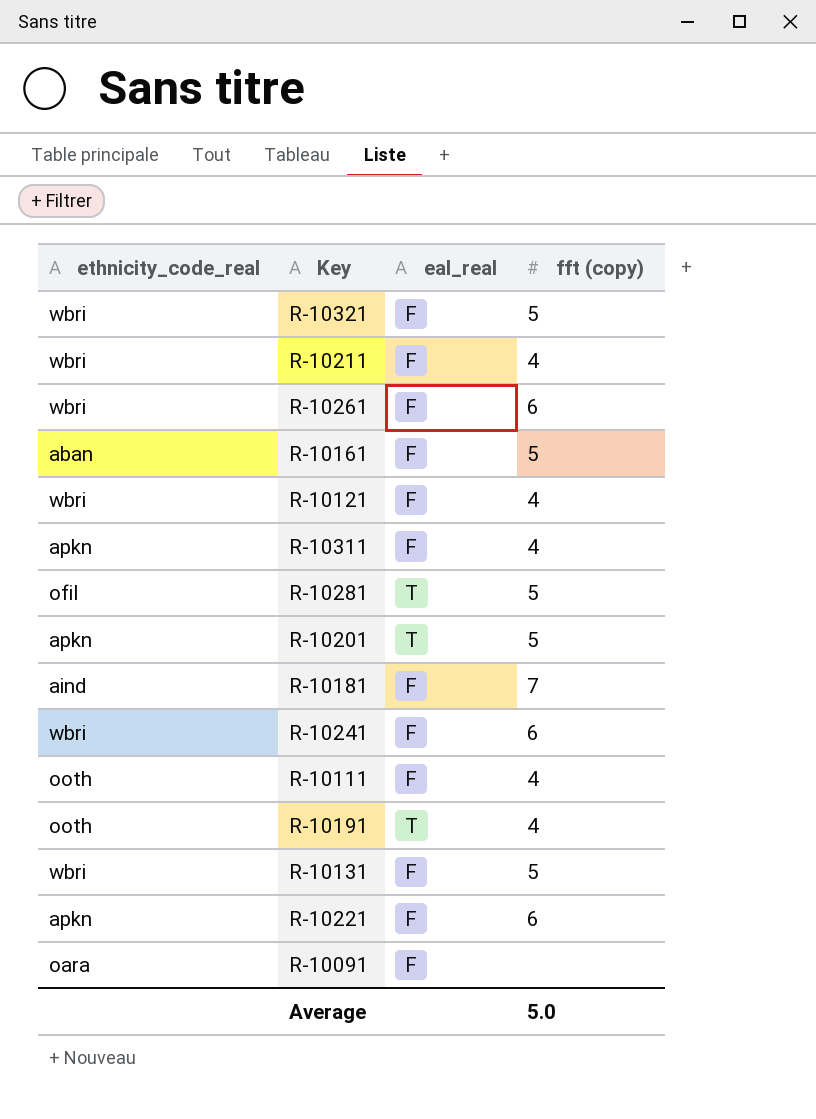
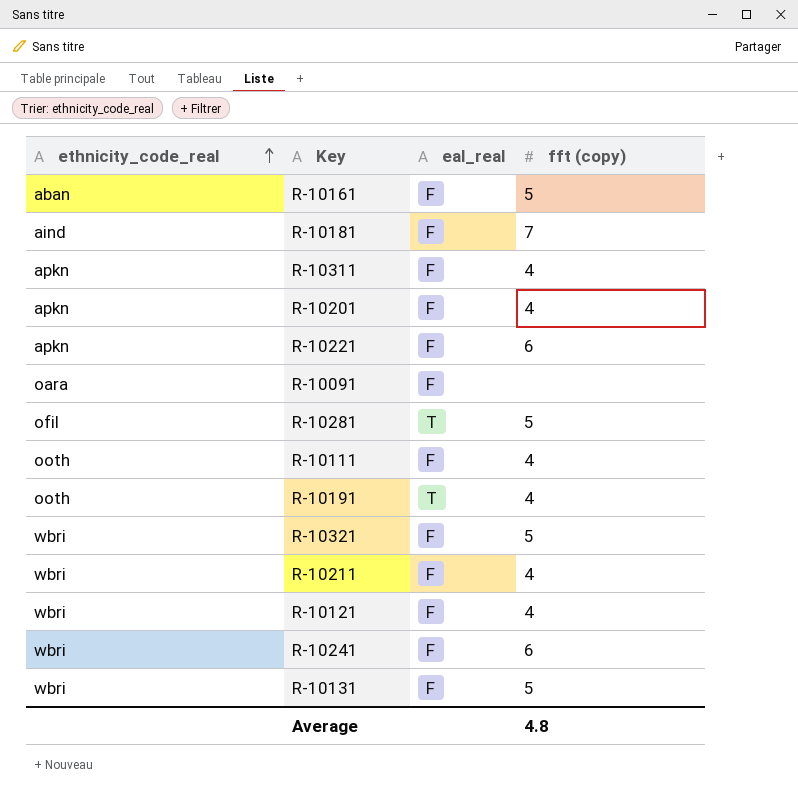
row order: none -> ethnicity_code_real ascending
row R-10261: wbri | F | 6 -> none
R-10201 | eal_real: T -> F
R-10201 | fft (copy): 5 -> 4
Average | fft (copy): 5.0 -> 4.8

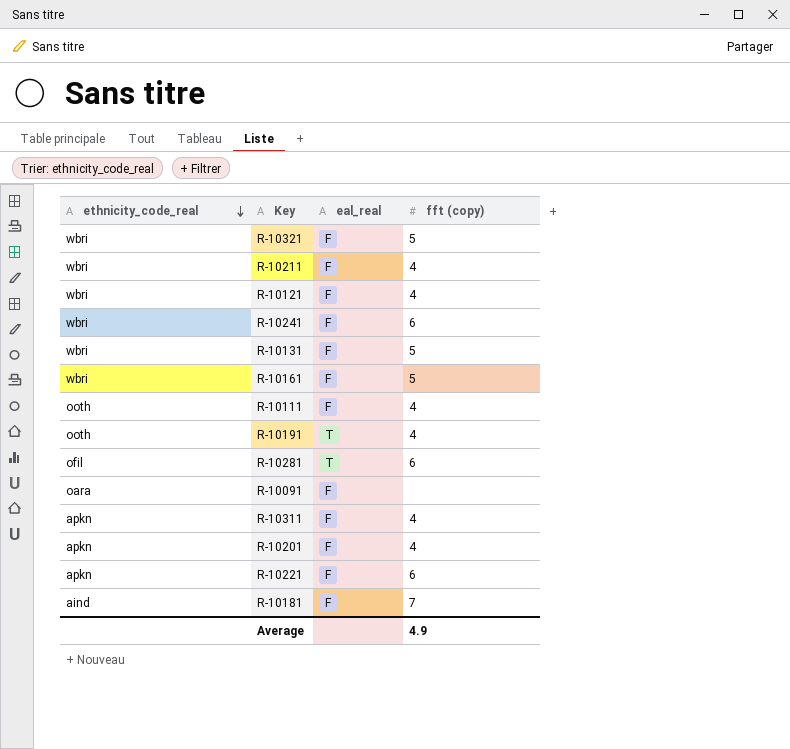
row order: ethnicity_code_real ascending -> ethnicity_code_real descending
R-10161 | ethnicity_code_real: aban -> wbri
R-10281 | fft (copy): 5 -> 6
Average | fft (copy): 4.8 -> 4.9

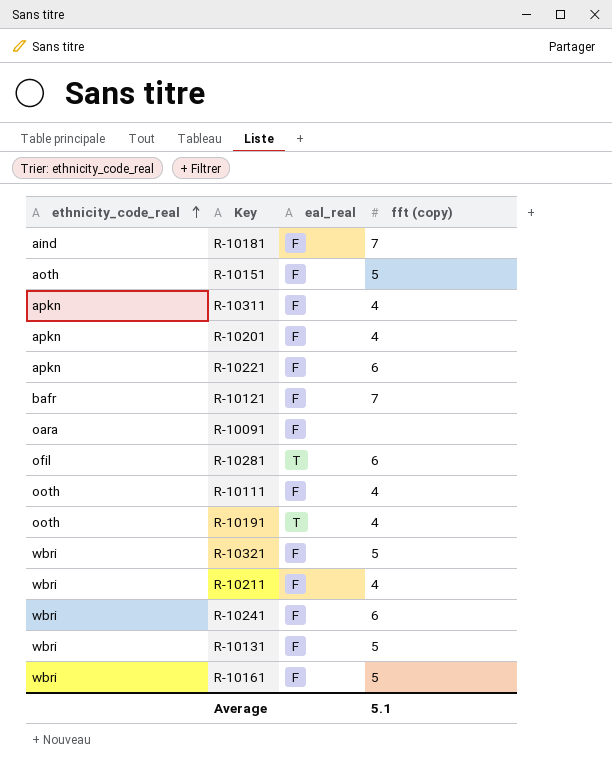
row order: ethnicity_code_real descending -> ethnicity_code_real ascending
row R-10151: none -> aoth | F | 5
R-10121 | ethnicity_code_real: wbri -> bafr
R-10121 | fft (copy): 4 -> 7
Average | fft (copy): 4.9 -> 5.1

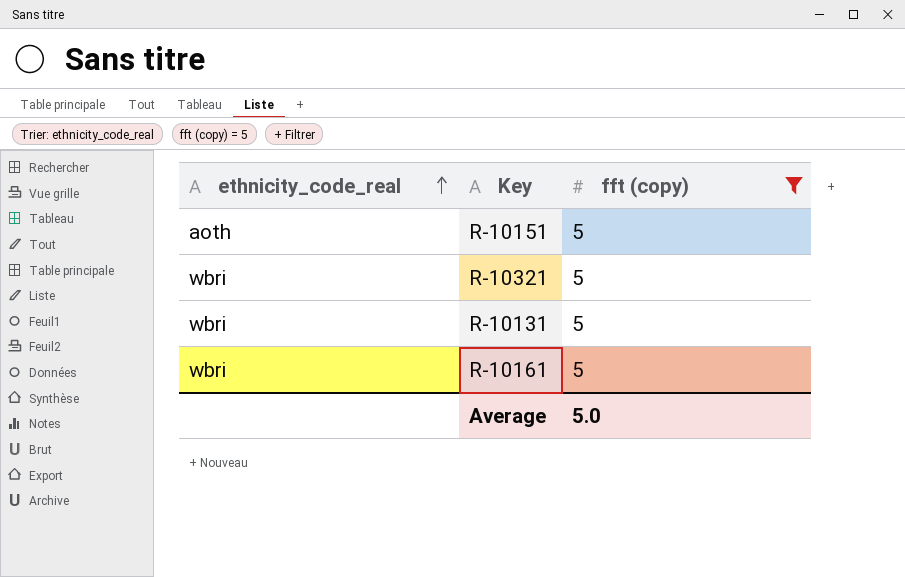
filter: none -> fft (copy) = 5
column eal_real | position: 3 -> none
Average | fft (copy): 5.1 -> 5.0

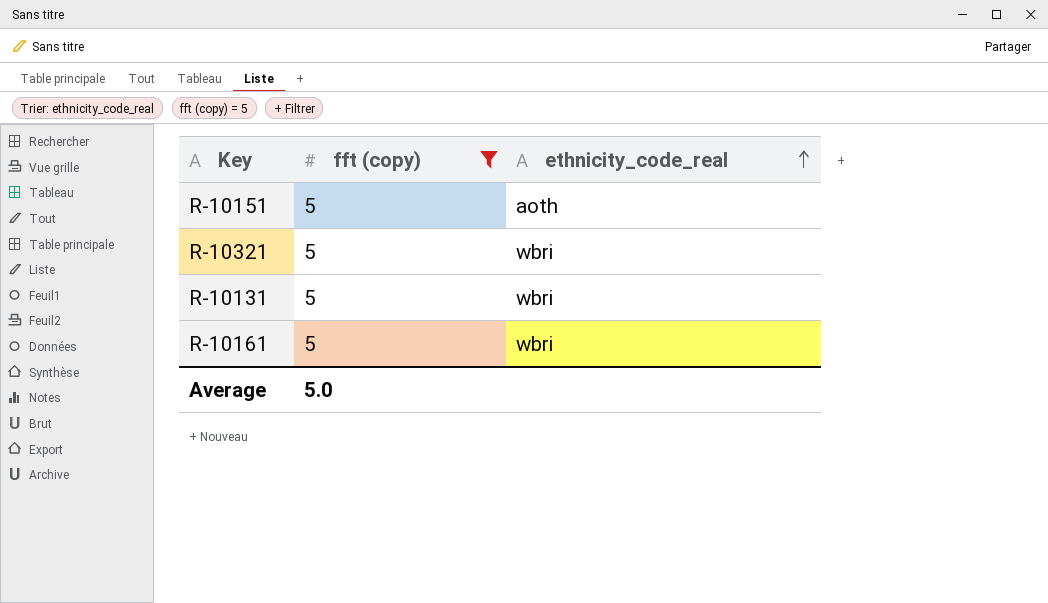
column ethnicity_code_real | position: 1 -> 3

